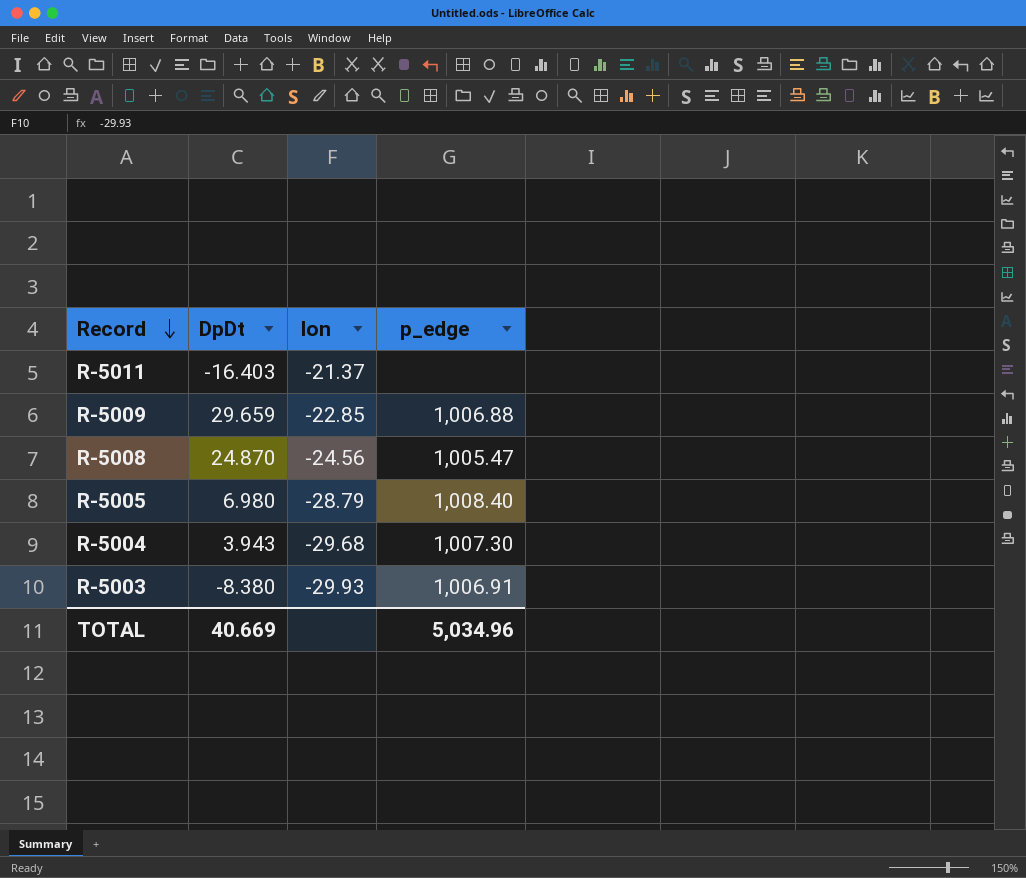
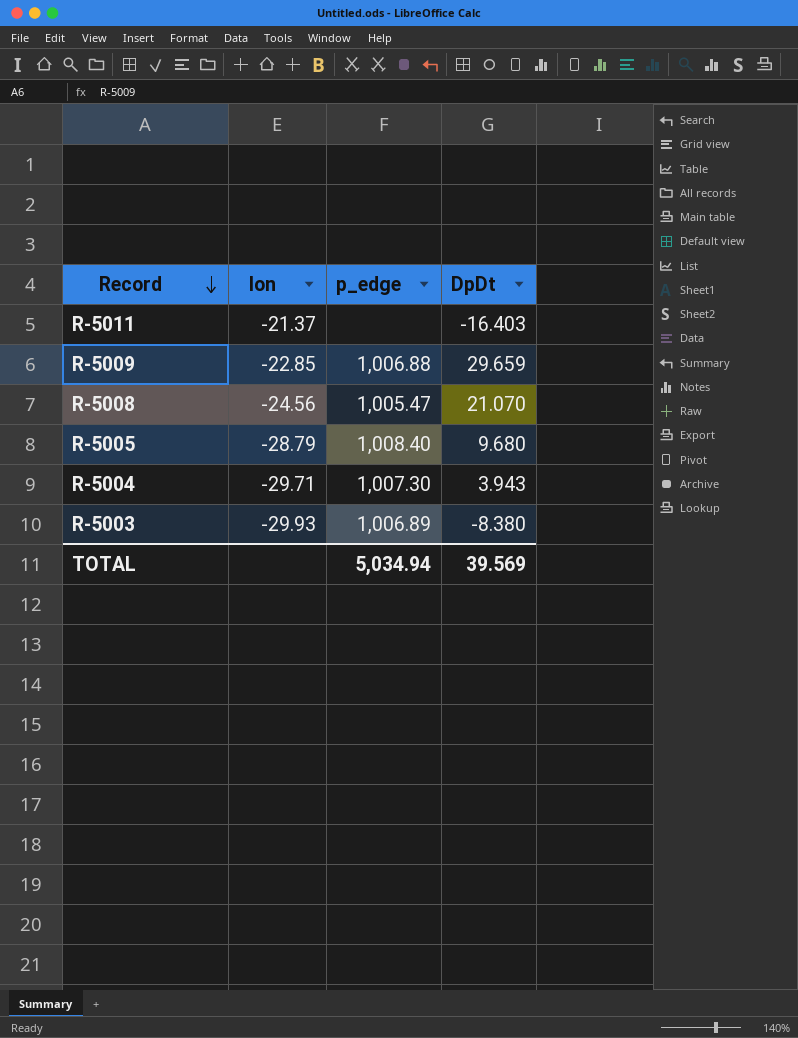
column DpDt | position: 2 -> 4
R-5008 | DpDt: 24.870 -> 21.070
R-5005 | DpDt: 6.980 -> 9.680
R-5004 | lon: -29.68 -> -29.71
R-5003 | p_edge: 1,006.91 -> 1,006.89
TOTAL | p_edge: 5,034.96 -> 5,034.94
TOTAL | DpDt: 40.669 -> 39.569

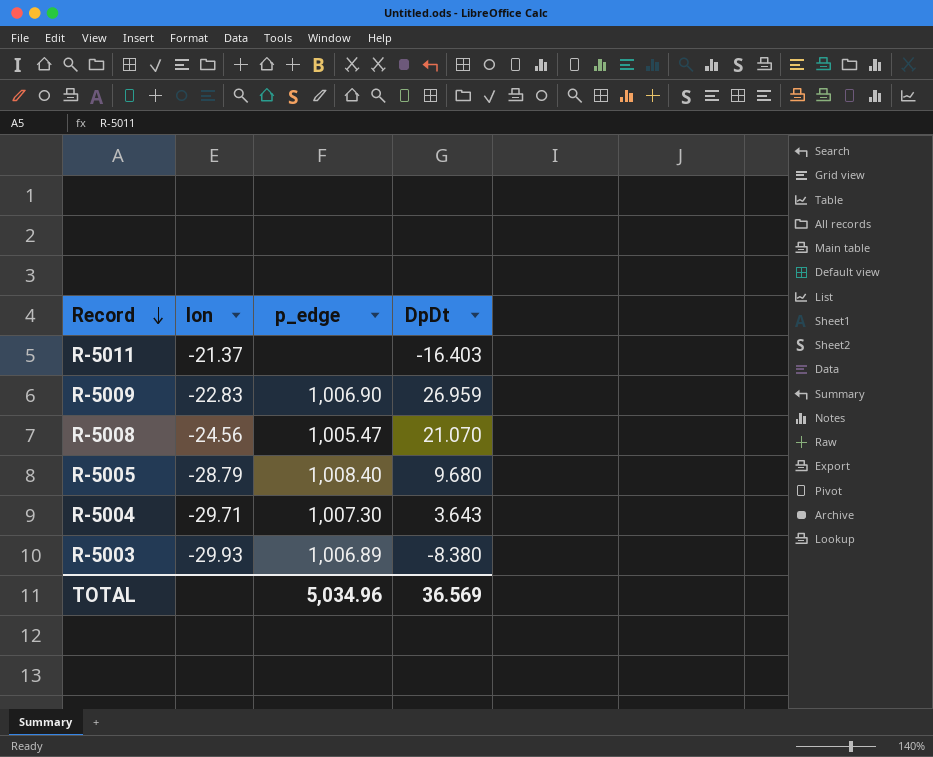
R-5009 | lon: -22.85 -> -22.83
R-5009 | p_edge: 1,006.88 -> 1,006.90
R-5009 | DpDt: 29.659 -> 26.959
R-5004 | DpDt: 3.943 -> 3.643
TOTAL | p_edge: 5,034.94 -> 5,034.96
TOTAL | DpDt: 39.569 -> 36.569

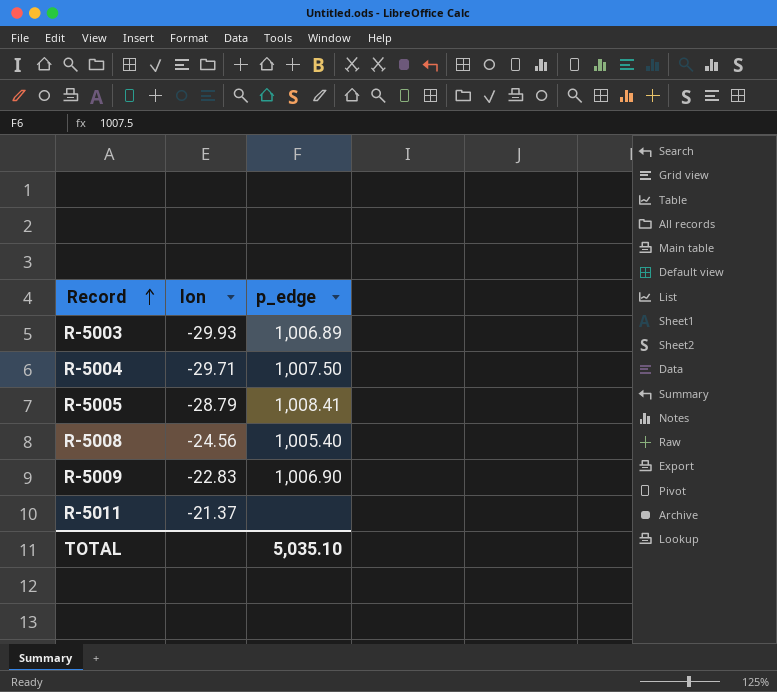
row order: Record descending -> Record ascending
column DpDt | position: 4 -> none
R-5004 | p_edge: 1,007.30 -> 1,007.50
R-5005 | p_edge: 1,008.40 -> 1,008.41
R-5008 | p_edge: 1,005.47 -> 1,005.40
TOTAL | p_edge: 5,034.96 -> 5,035.10

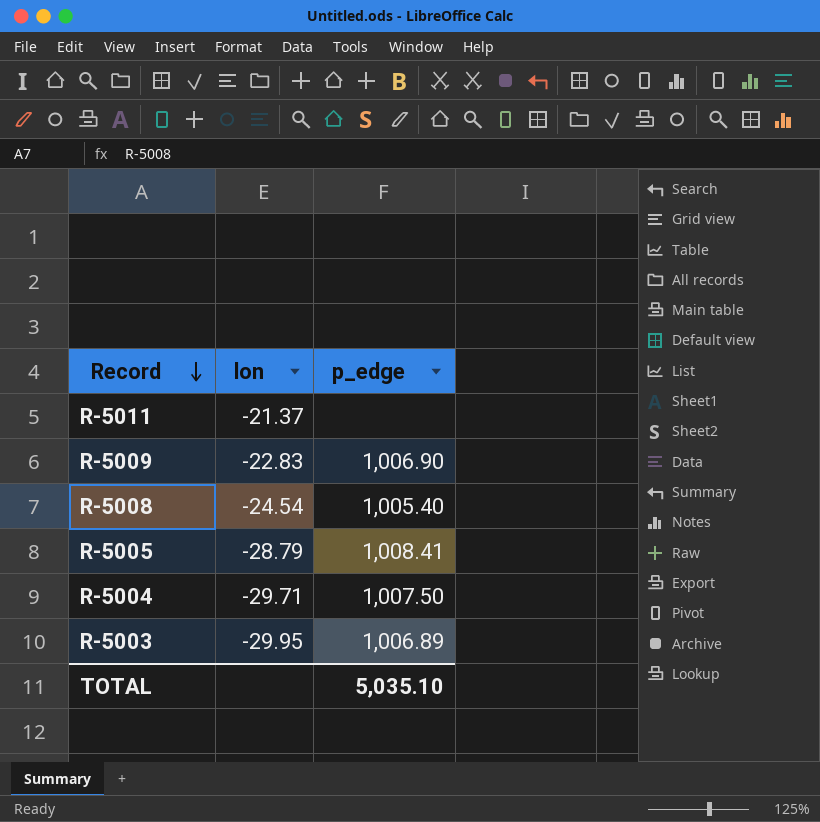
row order: Record ascending -> Record descending
R-5008 | lon: -24.56 -> -24.54
R-5003 | lon: -29.93 -> -29.95

